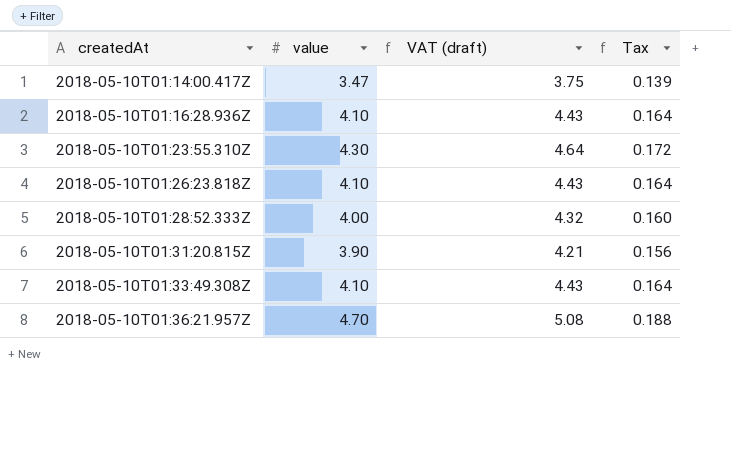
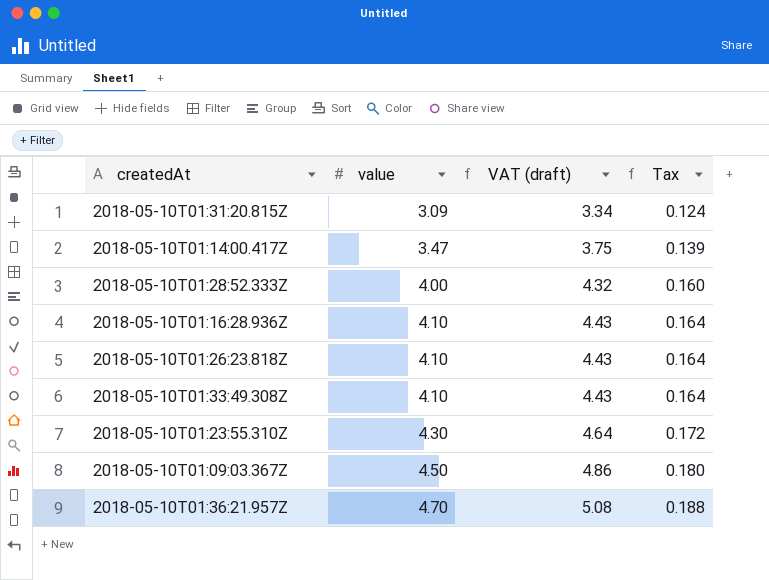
row order: createdAt ascending -> value ascending
2018-05-10T01:31:20.815Z | value: 3.90 -> 3.09
2018-05-10T01:31:20.815Z | VAT (draft): 4.21 -> 3.34
2018-05-10T01:31:20.815Z | Tax: 0.156 -> 0.124
row 2018-05-10T01:09:03.367Z: none -> 4.50 | 4.86 | 0.180

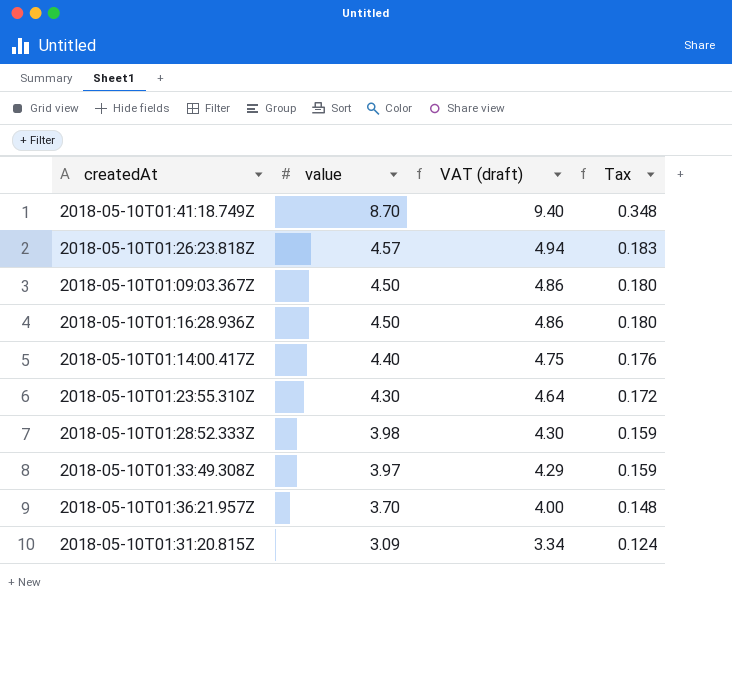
row order: value ascending -> value descending
row 2018-05-10T01:41:18.749Z: none -> 8.70 | 9.40 | 0.348
2018-05-10T01:26:23.818Z | value: 4.10 -> 4.57
2018-05-10T01:26:23.818Z | VAT (draft): 4.43 -> 4.94
2018-05-10T01:26:23.818Z | Tax: 0.164 -> 0.183
2018-05-10T01:16:28.936Z | value: 4.10 -> 4.50
2018-05-10T01:16:28.936Z | VAT (draft): 4.43 -> 4.86
2018-05-10T01:16:28.936Z | Tax: 0.164 -> 0.180
2018-05-10T01:14:00.417Z | value: 3.47 -> 4.40
2018-05-10T01:14:00.417Z | VAT (draft): 3.75 -> 4.75
2018-05-10T01:14:00.417Z | Tax: 0.139 -> 0.176
2018-05-10T01:28:52.333Z | value: 4.00 -> 3.98
2018-05-10T01:28:52.333Z | VAT (draft): 4.32 -> 4.30
2018-05-10T01:28:52.333Z | Tax: 0.160 -> 0.159
2018-05-10T01:33:49.308Z | value: 4.10 -> 3.97
2018-05-10T01:33:49.308Z | VAT (draft): 4.43 -> 4.29
2018-05-10T01:33:49.308Z | Tax: 0.164 -> 0.159
2018-05-10T01:36:21.957Z | value: 4.70 -> 3.70
2018-05-10T01:36:21.957Z | VAT (draft): 5.08 -> 4.00
2018-05-10T01:36:21.957Z | Tax: 0.188 -> 0.148

